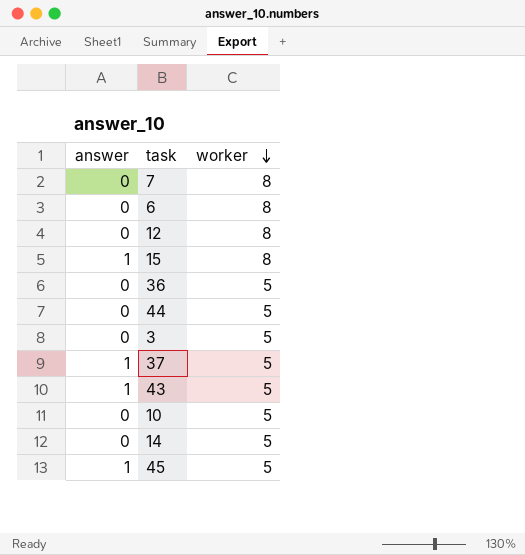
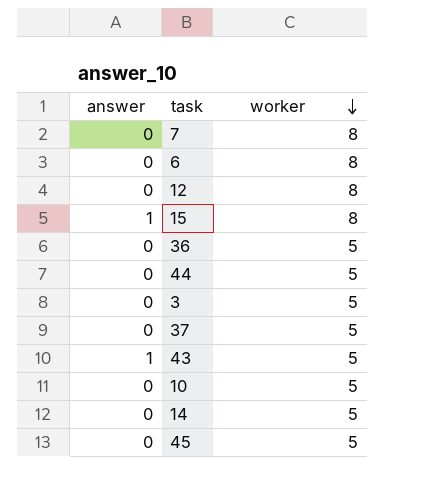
37 | answer: 1 -> 0
45 | answer: 1 -> 0

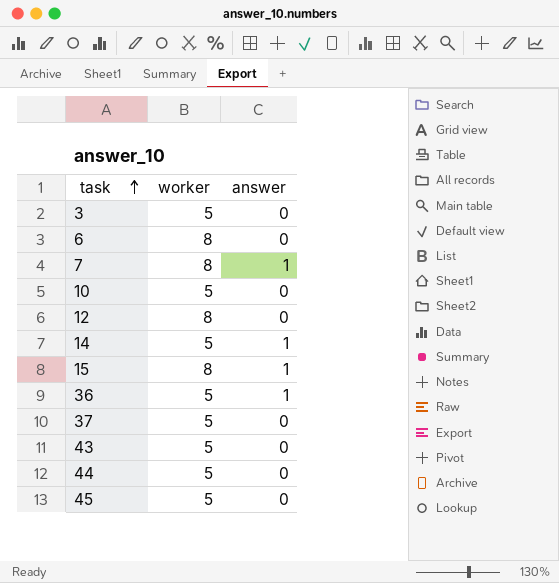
row order: worker descending -> task ascending
column answer | position: 1 -> 3
7 | answer: 0 -> 1
14 | answer: 0 -> 1
36 | answer: 0 -> 1
43 | answer: 1 -> 0

